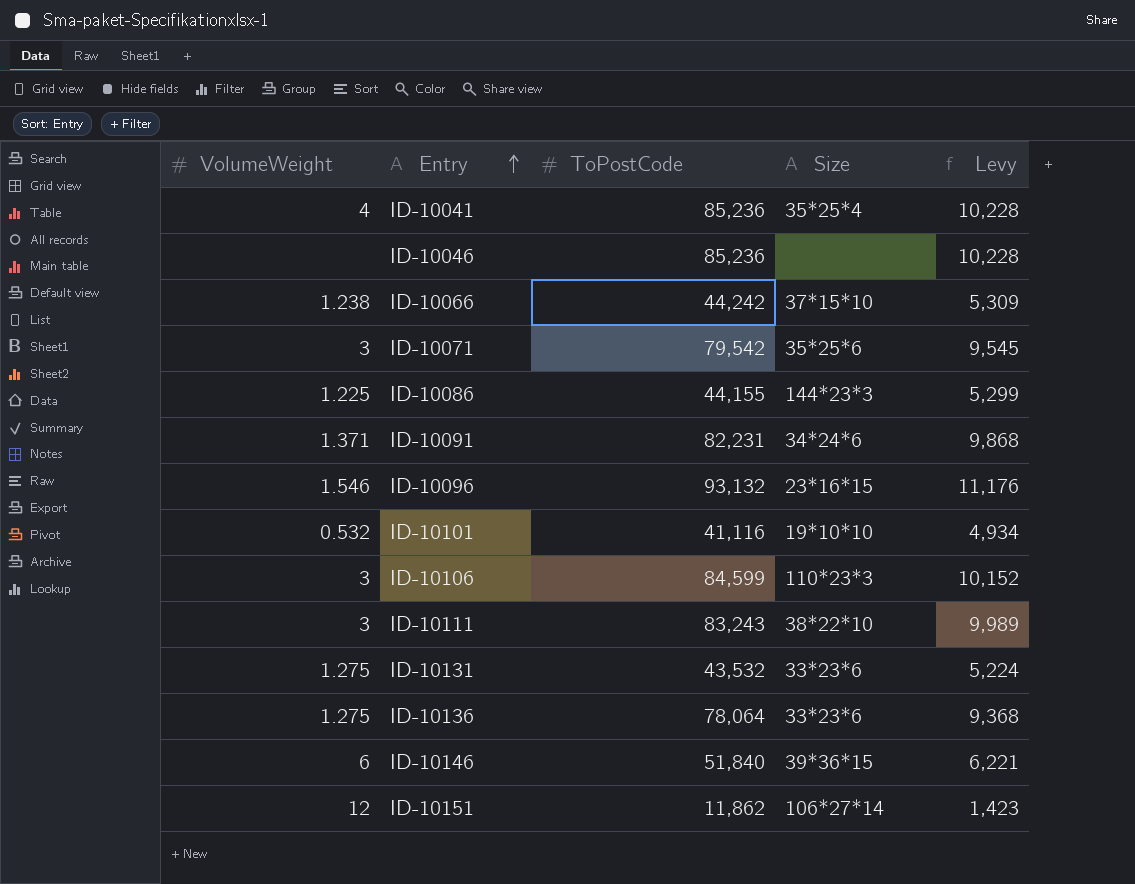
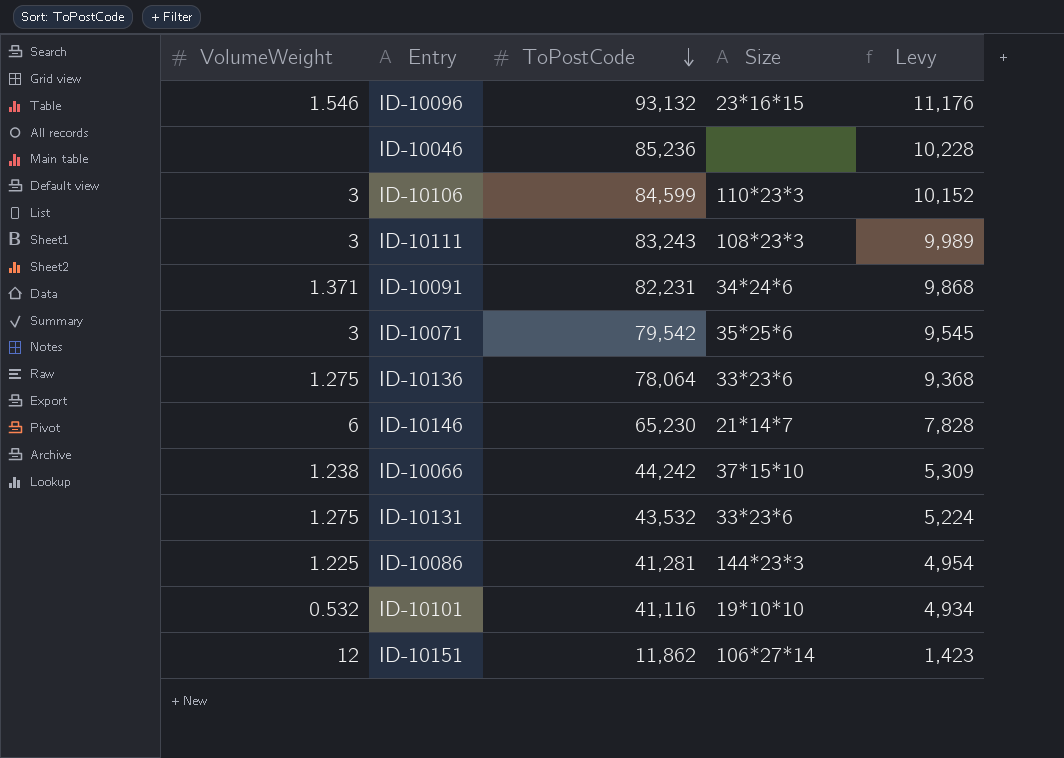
row order: Entry ascending -> ToPostCode descending
row ID-10041: 4 | 85,236 | 35*25*4 | 10,228 -> none
ID-10111 | Size: 38*22*10 -> 108*23*3
ID-10146 | ToPostCode: 51,840 -> 65,230
ID-10146 | Size: 39*36*15 -> 21*14*7
ID-10146 | Levy: 6,221 -> 7,828
ID-10086 | ToPostCode: 44,155 -> 41,281
ID-10086 | Levy: 5,299 -> 4,954

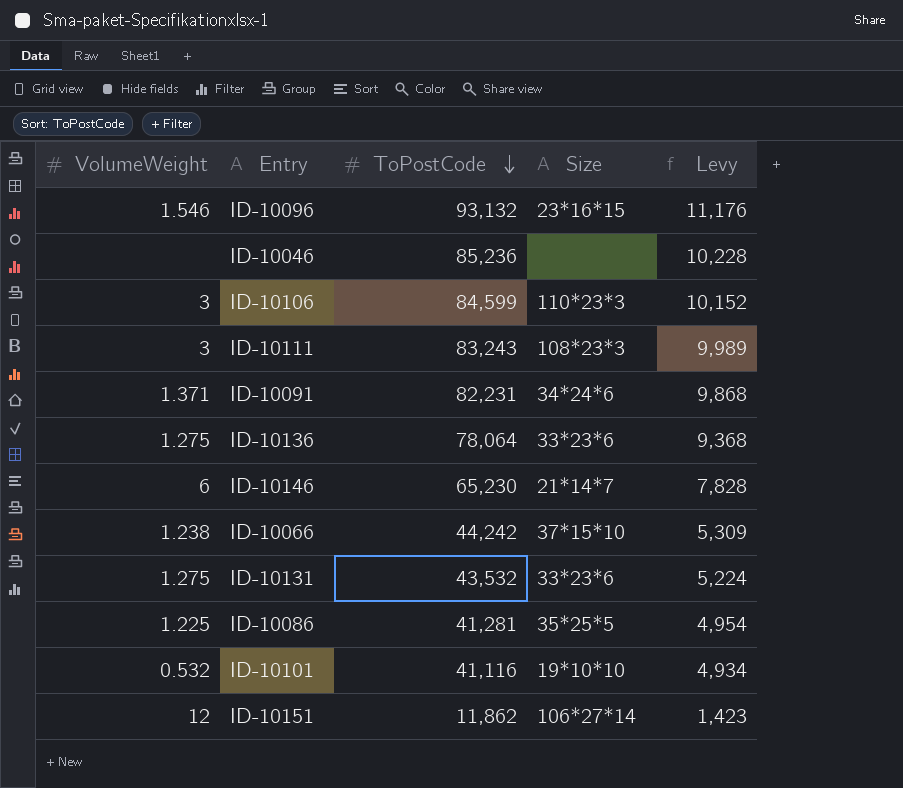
row ID-10071: 3 | 79,542 | 35*25*6 | 9,545 -> none
ID-10086 | Size: 144*23*3 -> 35*25*5

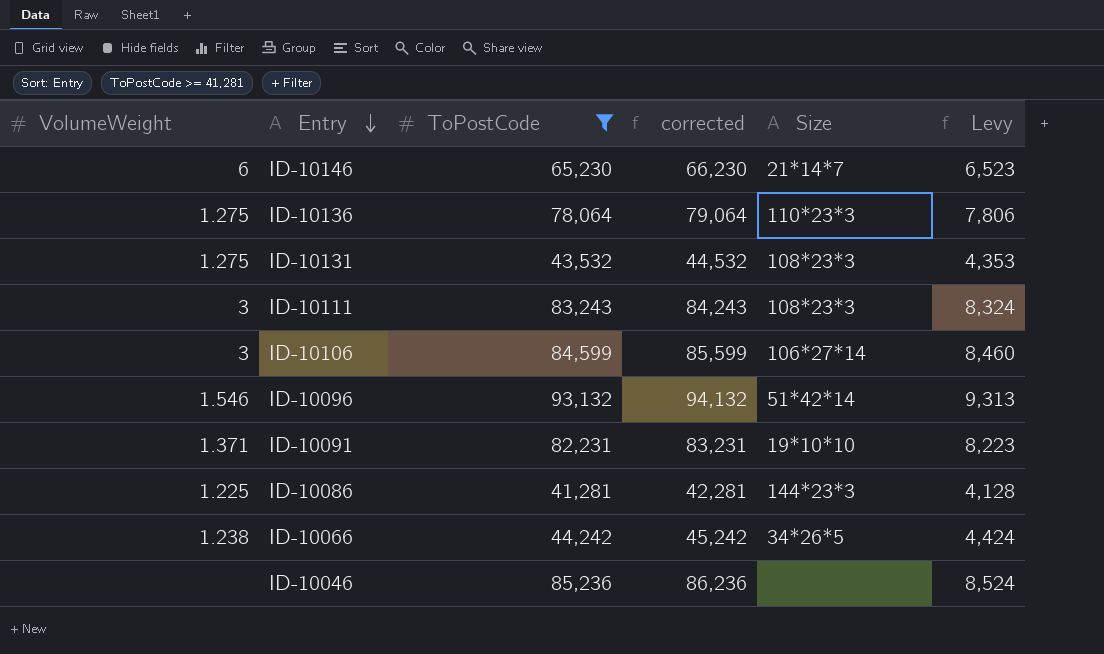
filter: none -> ToPostCode >= 41,281
row order: ToPostCode descending -> Entry descending
column corrected | formula: none -> [ToPostCode] + 1000
column Levy | formula: [ToPostCode] * 0.12 -> [ToPostCode] * 0.1
ID-10136 | Size: 33*23*6 -> 110*23*3
ID-10131 | Size: 33*23*6 -> 108*23*3
ID-10106 | Size: 110*23*3 -> 106*27*14
ID-10096 | Size: 23*16*15 -> 51*42*14
ID-10091 | Size: 34*24*6 -> 19*10*10
ID-10086 | Size: 35*25*5 -> 144*23*3
ID-10066 | Size: 37*15*10 -> 34*26*5

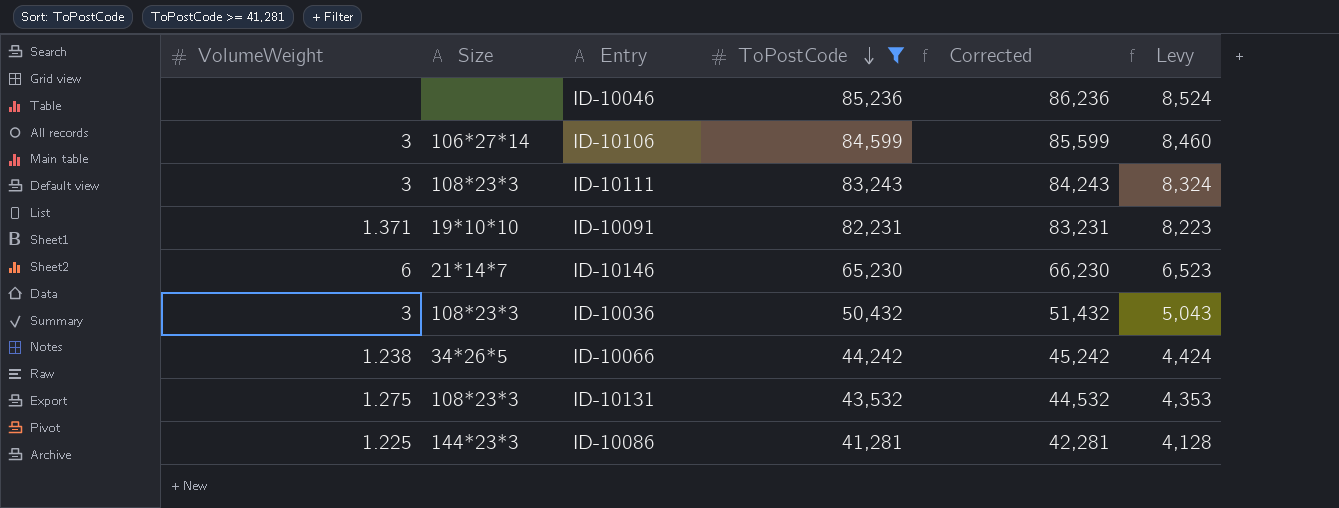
row order: Entry descending -> ToPostCode descending
column Size | position: 5 -> 2
column name: corrected -> Corrected
row ID-10136: 1.275 | 78,064 | 79,064 | 110*23*3 | 7,806 -> none
row ID-10096: 1.546 | 93,132 | 94,132 | 51*42*14 | 9,313 -> none
row ID-10036: none -> 3 | 108*23*3 | 50,432 | 51,432 | 5,043

